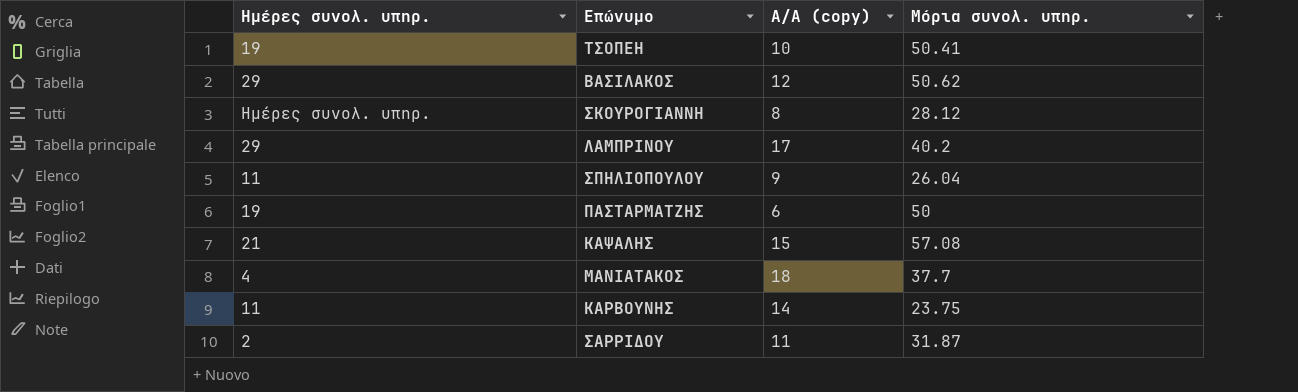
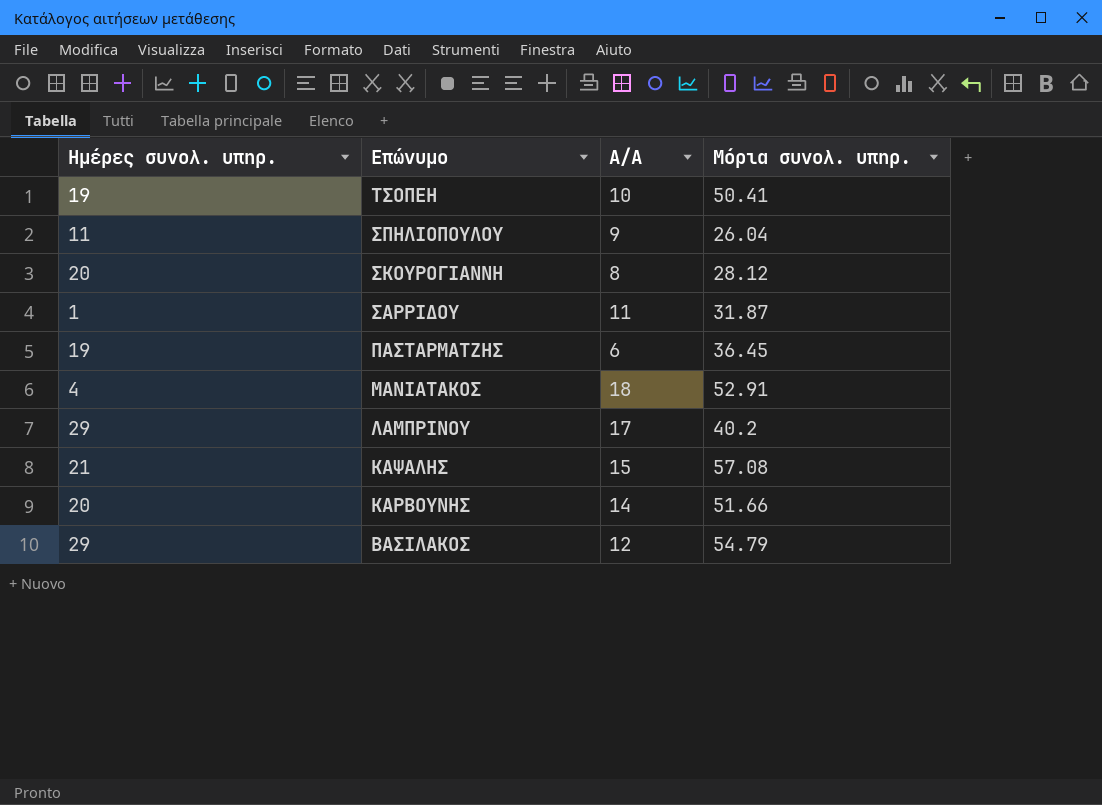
row order: none -> Επώνυμο descending
column name: Α/Α (copy) -> Α/Α
ΣΚΟΥΡΟΓΙΑΝΝΗ | Ημέρες συνολ. υπηρ.: Ημέρες συνολ. υπηρ. -> 20
ΣΑΡΡΙΔΟΥ | Ημέρες συνολ. υπηρ.: 2 -> 1
ΠΑΣΤΑΡΜΑΤΖΗΣ | Μόρια συνολ. υπηρ.: 50 -> 36.45
ΜΑΝΙΑΤΑΚΟΣ | Μόρια συνολ. υπηρ.: 37.7 -> 52.91
ΚΑΡΒΟΥΝΗΣ | Ημέρες συνολ. υπηρ.: 11 -> 20
ΚΑΡΒΟΥΝΗΣ | Μόρια συνολ. υπηρ.: 23.75 -> 51.66
ΒΑΣΙΛΑΚΟΣ | Μόρια συνολ. υπηρ.: 50.62 -> 54.79

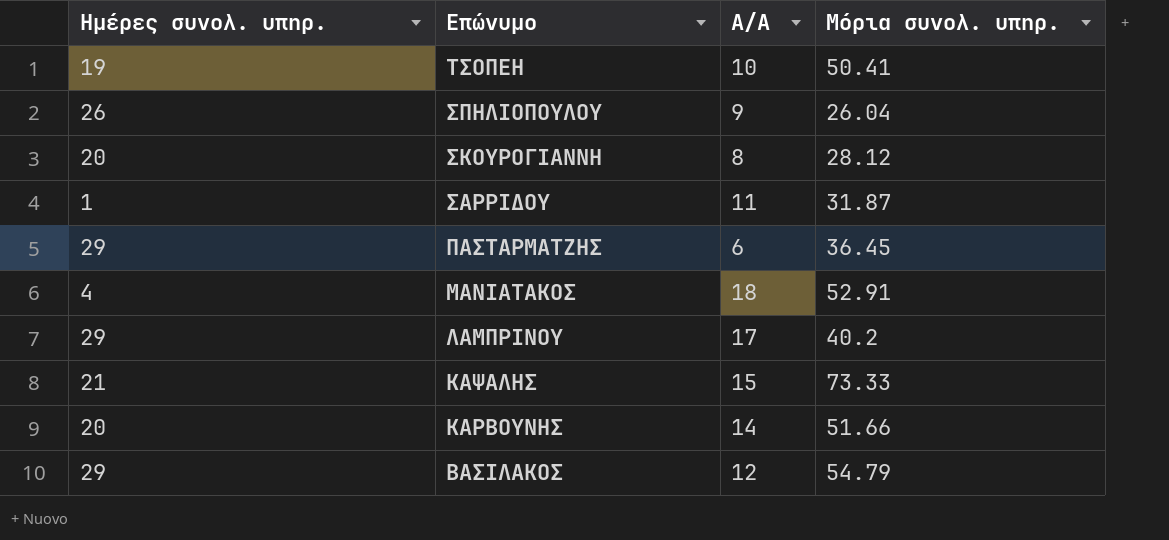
ΣΠΗΛΙΟΠΟΥΛΟΥ | Ημέρες συνολ. υπηρ.: 11 -> 26
ΠΑΣΤΑΡΜΑΤΖΗΣ | Ημέρες συνολ. υπηρ.: 19 -> 29
ΚΑΨΑΛΗΣ | Μόρια συνολ. υπηρ.: 57.08 -> 73.33

